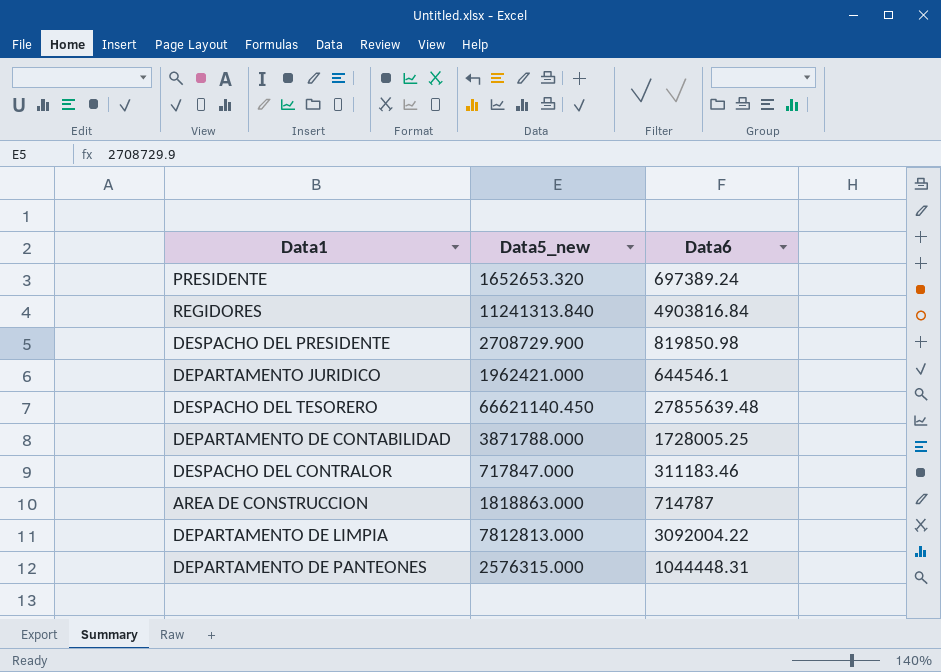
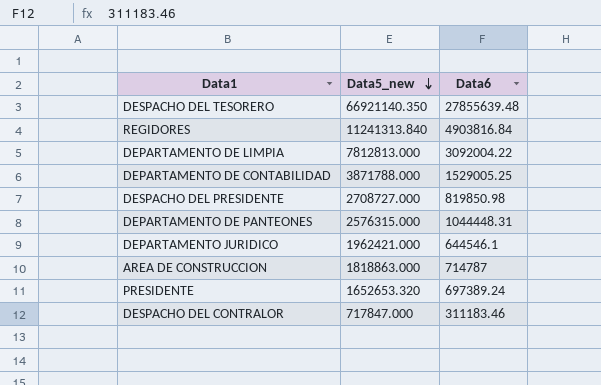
row order: none -> Data5_new descending
DESPACHO DEL TESORERO | Data5_new: 66621140.450 -> 66921140.350
DEPARTAMENTO DE CONTABILIDAD | Data6: 1728005.25 -> 1529005.25
DESPACHO DEL PRESIDENTE | Data5_new: 2708729.900 -> 2708727.000

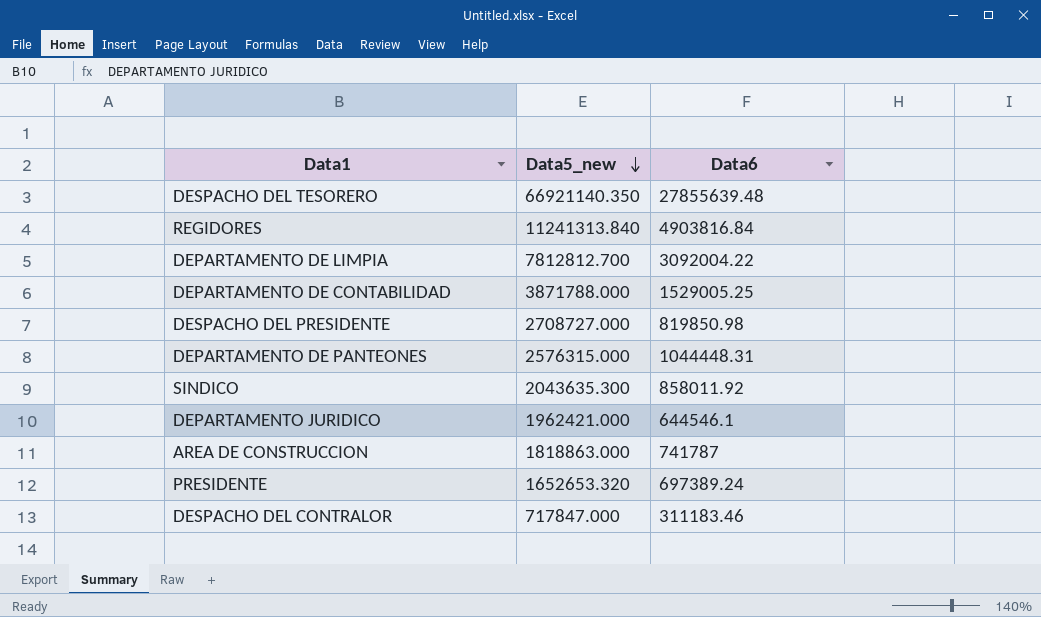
DEPARTAMENTO DE LIMPIA | Data5_new: 7812813.000 -> 7812812.700
row SINDICO: none -> 2043635.300 | 858011.92
AREA DE CONSTRUCCION | Data6: 714787 -> 741787

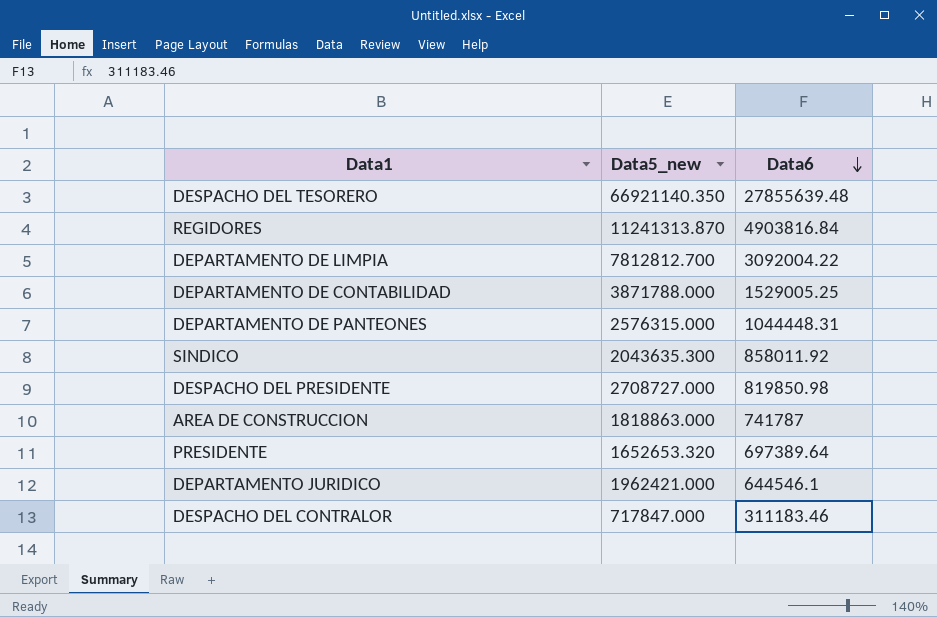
row order: Data5_new descending -> Data6 descending
REGIDORES | Data5_new: 11241313.840 -> 11241313.870
PRESIDENTE | Data6: 697389.24 -> 697389.64

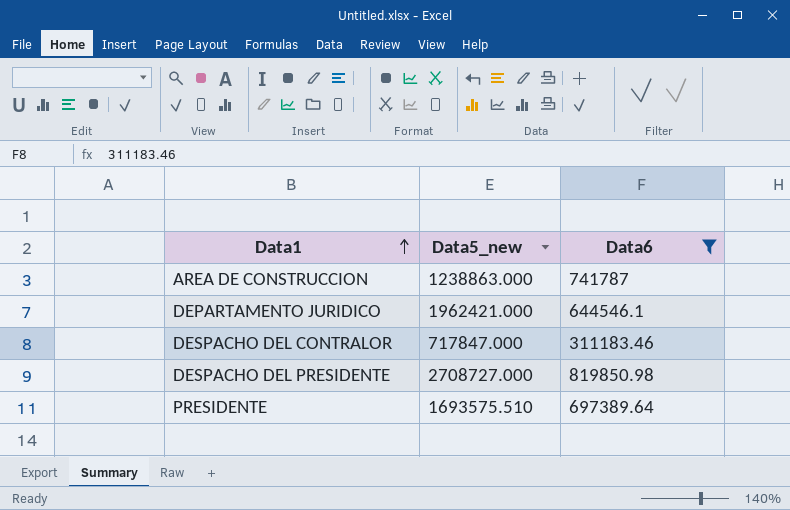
filter: none -> Data6 <= 819850.98
row order: Data6 descending -> Data1 ascending
AREA DE CONSTRUCCION | Data5_new: 1818863.000 -> 1238863.000
PRESIDENTE | Data5_new: 1652653.320 -> 1693575.510

